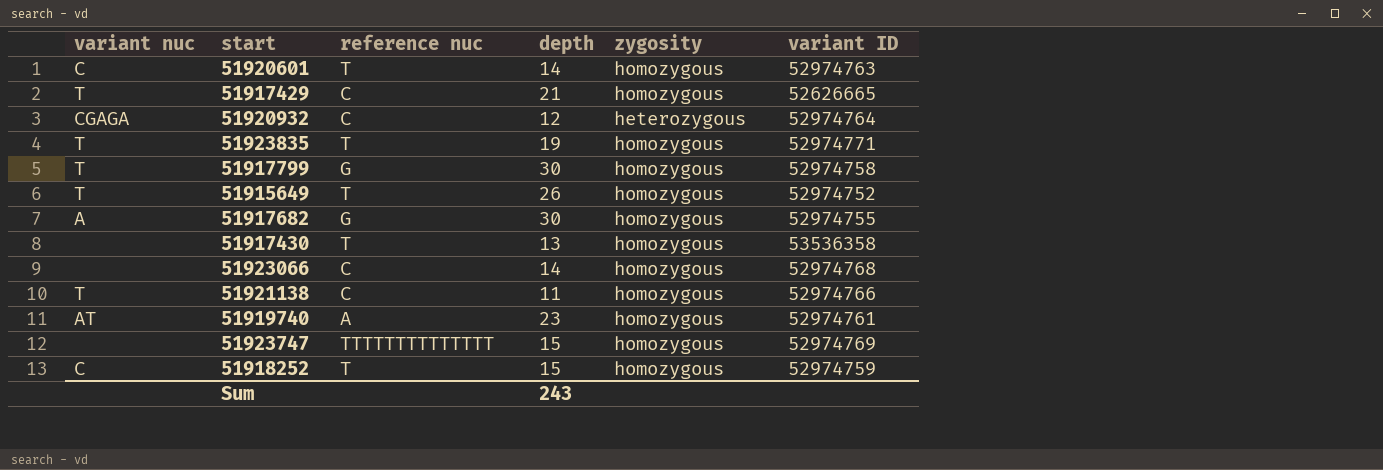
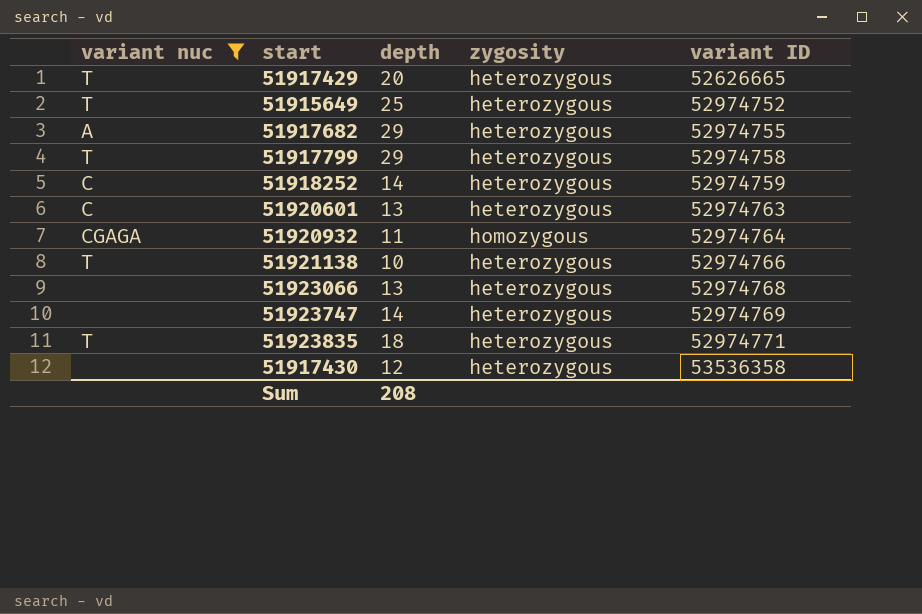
filter: none -> variant nuc != AT
row order: none -> variant ID ascending
column reference nuc | position: 3 -> none
51917429 | depth: 21 -> 20
51917429 | zygosity: homozygous -> heterozygous
51915649 | depth: 26 -> 25
51915649 | zygosity: homozygous -> heterozygous
51917682 | depth: 30 -> 29
51917682 | zygosity: homozygous -> heterozygous
51917799 | depth: 30 -> 29
51917799 | zygosity: homozygous -> heterozygous
51918252 | depth: 15 -> 14
51918252 | zygosity: homozygous -> heterozygous
51920601 | depth: 14 -> 13
51920601 | zygosity: homozygous -> heterozygous
51920932 | depth: 12 -> 11
51920932 | zygosity: heterozygous -> homozygous
51921138 | depth: 11 -> 10
51921138 | zygosity: homozygous -> heterozygous
51923066 | depth: 14 -> 13
51923066 | zygosity: homozygous -> heterozygous
51923747 | depth: 15 -> 14
51923747 | zygosity: homozygous -> heterozygous
51923835 | depth: 19 -> 18
51923835 | zygosity: homozygous -> heterozygous
51917430 | depth: 13 -> 12
51917430 | zygosity: homozygous -> heterozygous
Sum | depth: 243 -> 208

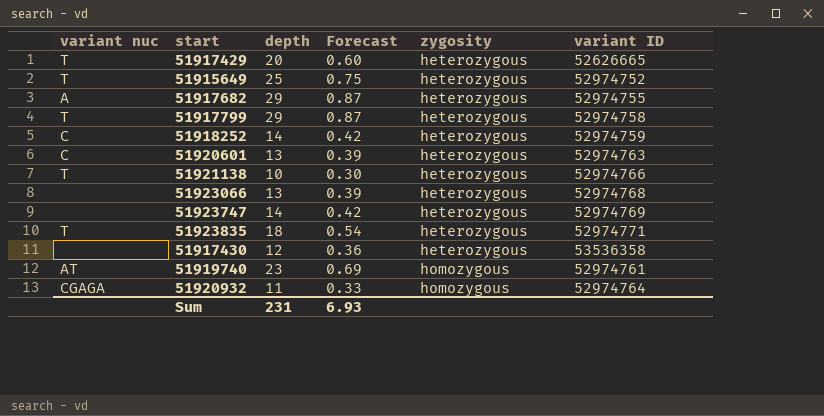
filter: variant nuc != AT -> none
row order: variant ID ascending -> zygosity ascending
column Forecast | formula: none -> [depth] * 0.03
Sum | depth: 208 -> 231

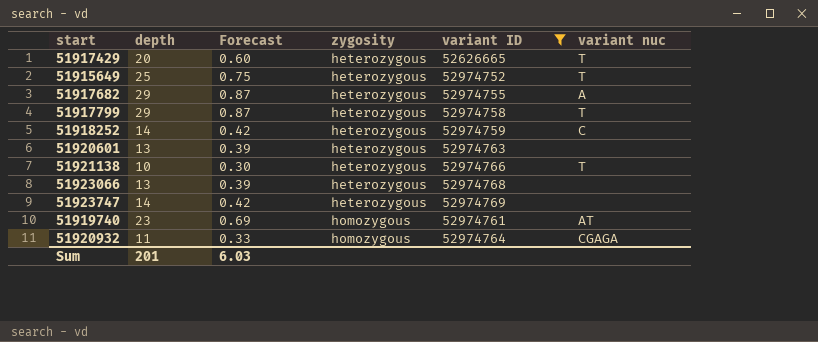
filter: none -> variant ID <= 52974769
column variant nuc | position: 1 -> 6
51920601 | variant nuc: C -> none
Sum | depth: 231 -> 201
Sum | Forecast: 6.93 -> 6.03

